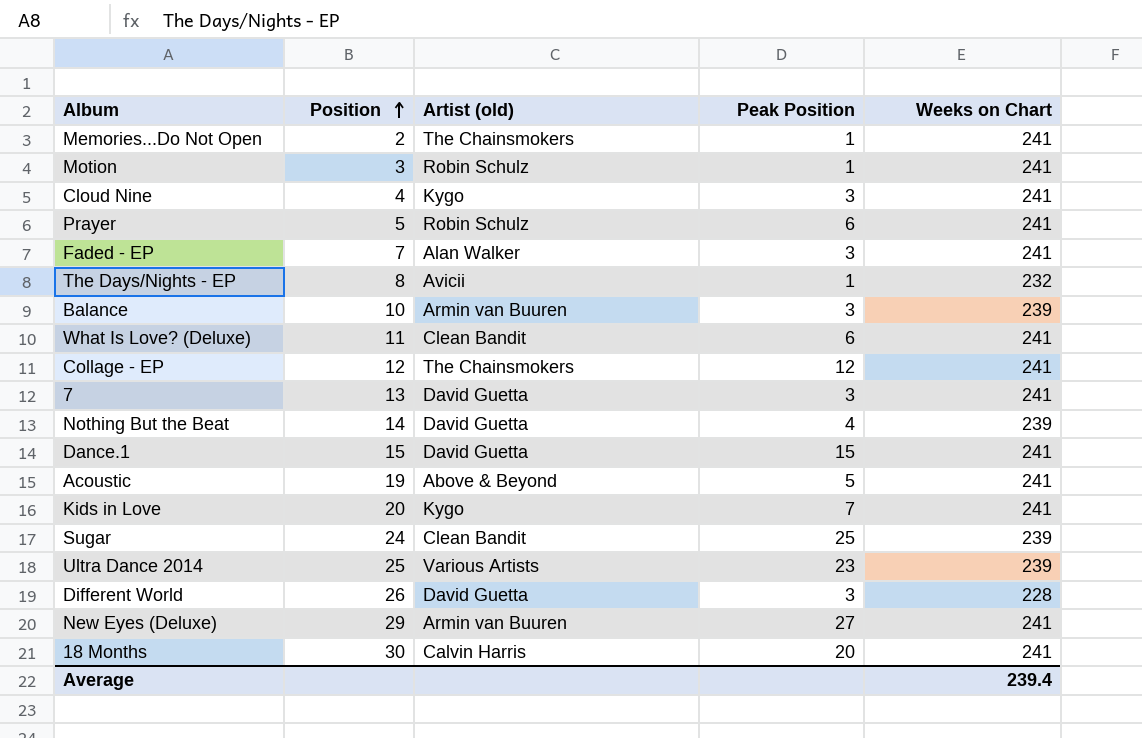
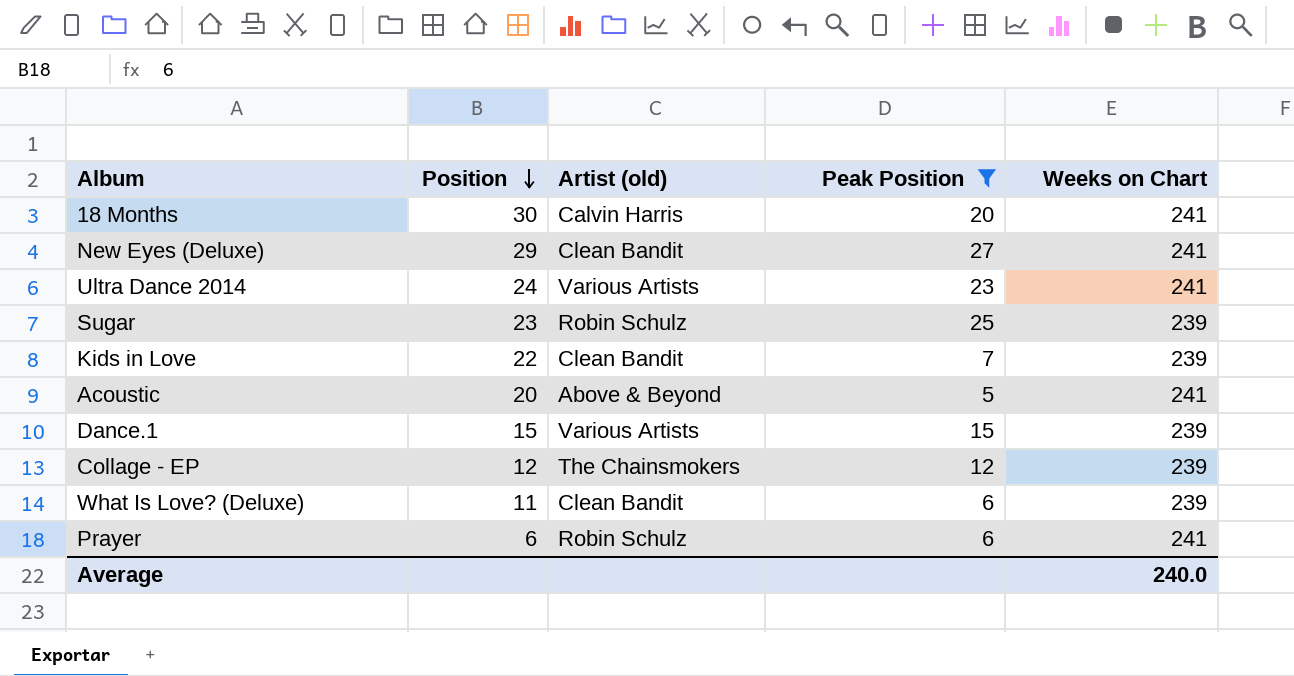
filter: none -> Peak Position >= 5
row order: Position ascending -> Position descending
New Eyes (Deluxe) | Artist (old): Armin van Buuren -> Clean Bandit
Ultra Dance 2014 | Position: 25 -> 24
Ultra Dance 2014 | Weeks on Chart: 239 -> 241
Sugar | Position: 24 -> 23
Sugar | Artist (old): Clean Bandit -> Robin Schulz
Kids in Love | Position: 20 -> 22
Kids in Love | Artist (old): Kygo -> Clean Bandit
Kids in Love | Weeks on Chart: 241 -> 239
Acoustic | Position: 19 -> 20
Dance.1 | Artist (old): David Guetta -> Various Artists
Dance.1 | Weeks on Chart: 241 -> 239
Collage - EP | Weeks on Chart: 241 -> 239
What Is Love? (Deluxe) | Weeks on Chart: 241 -> 239
Prayer | Position: 5 -> 6
Average | Weeks on Chart: 239.4 -> 240.0

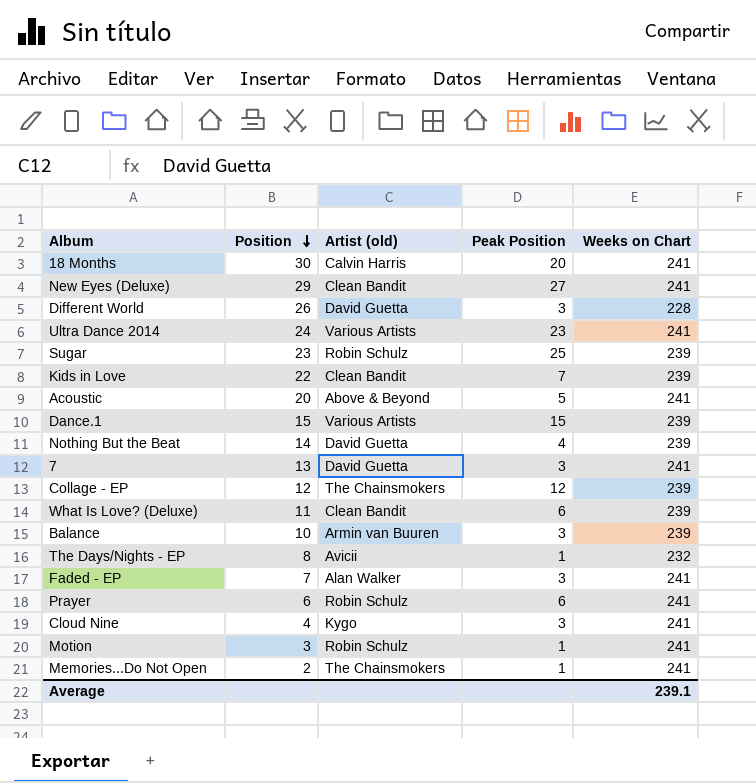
filter: Peak Position >= 5 -> none
Average | Weeks on Chart: 240.0 -> 239.1

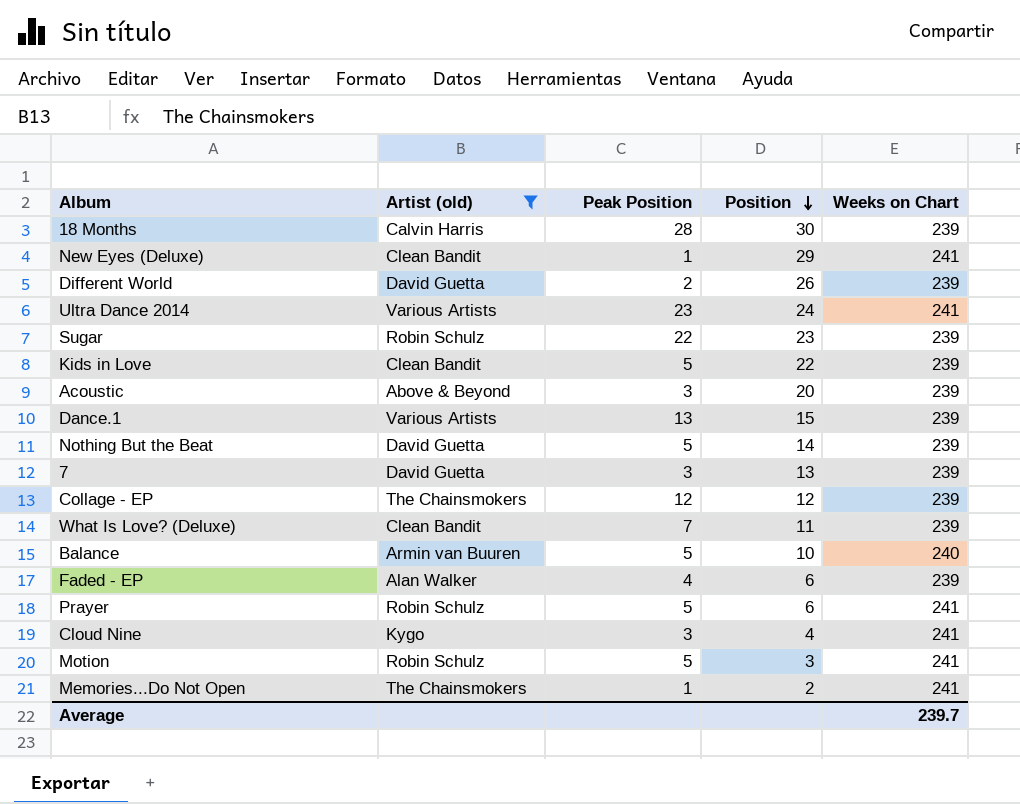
filter: none -> Artist (old) != Avicii
column Position | position: 2 -> 4
18 Months | Peak Position: 20 -> 28
18 Months | Weeks on Chart: 241 -> 239
New Eyes (Deluxe) | Peak Position: 27 -> 1
Different World | Peak Position: 3 -> 2
Different World | Weeks on Chart: 228 -> 239
Sugar | Peak Position: 25 -> 22
Kids in Love | Peak Position: 7 -> 5
Acoustic | Peak Position: 5 -> 3
Acoustic | Weeks on Chart: 241 -> 239
Dance.1 | Peak Position: 15 -> 13
Nothing But the Beat | Peak Position: 4 -> 5
7 | Weeks on Chart: 241 -> 239
What Is Love? (Deluxe) | Peak Position: 6 -> 7
Balance | Peak Position: 3 -> 5
Balance | Weeks on Chart: 239 -> 240
Faded - EP | Peak Position: 3 -> 4
Faded - EP | Position: 7 -> 6
Faded - EP | Weeks on Chart: 241 -> 239
Prayer | Peak Position: 6 -> 5
Motion | Peak Position: 1 -> 5
Average | Weeks on Chart: 239.1 -> 239.7

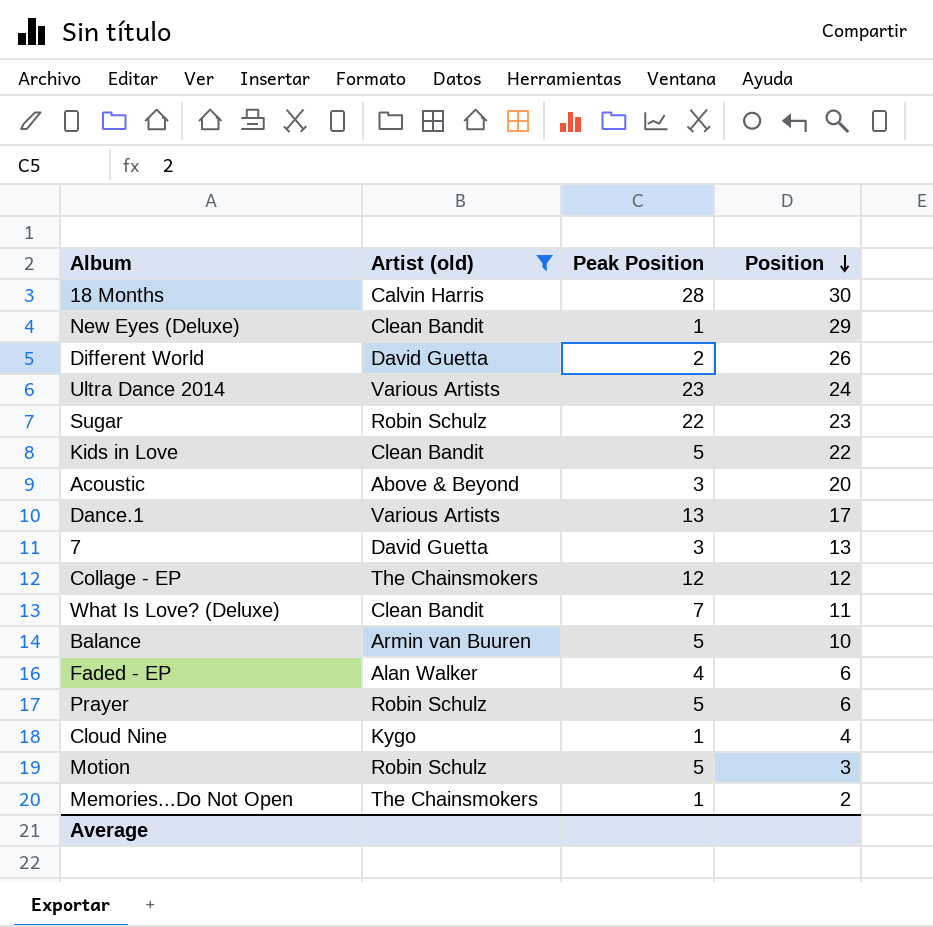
column Weeks on Chart | position: 5 -> none
row Nothing But the Beat: David Guetta | 5 | 14 | 239 -> none
Dance.1 | Position: 15 -> 17
Cloud Nine | Peak Position: 3 -> 1

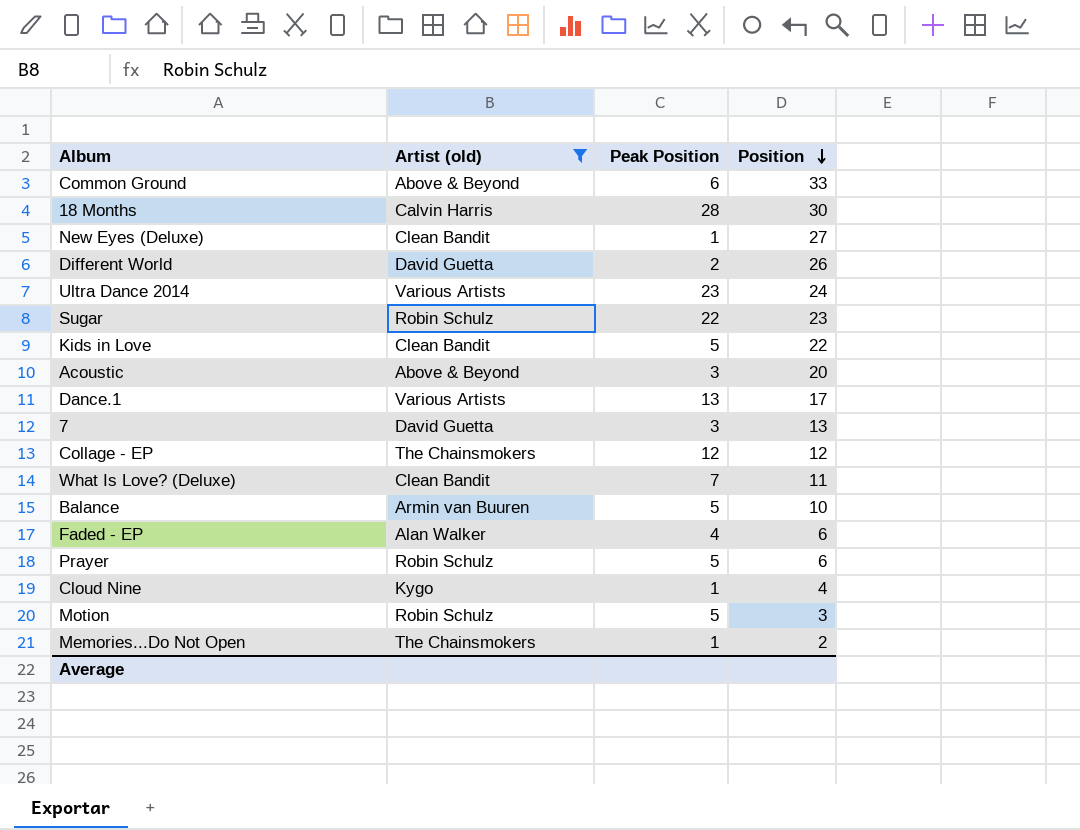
row Common Ground: none -> Above & Beyond | 6 | 33
New Eyes (Deluxe) | Position: 29 -> 27

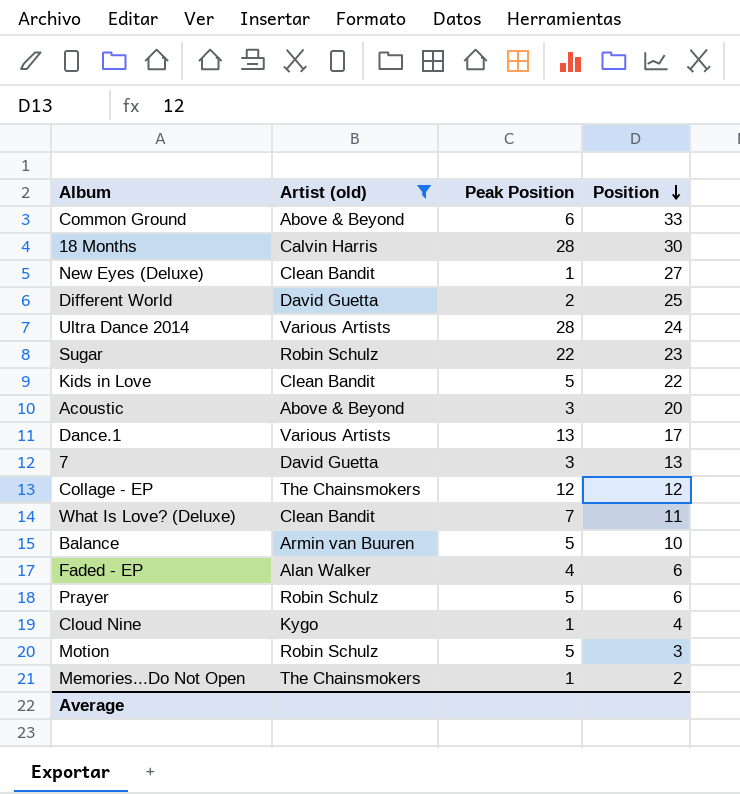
Different World | Position: 26 -> 25
Ultra Dance 2014 | Peak Position: 23 -> 28

